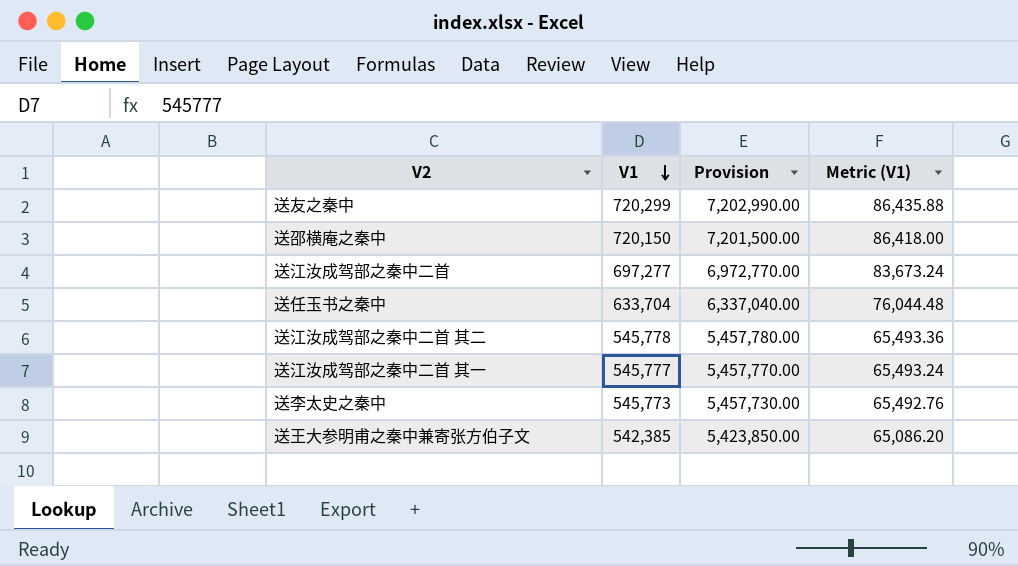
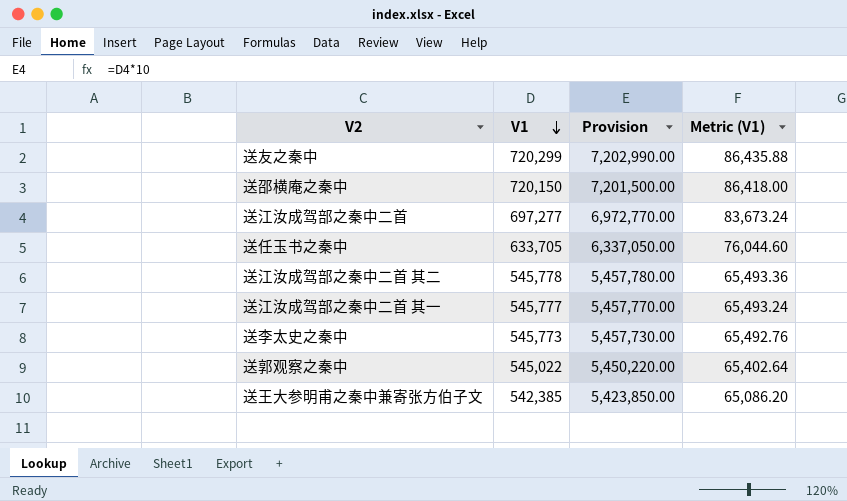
送任玉书之秦中 | V1: 633,704 -> 633,705
送任玉书之秦中 | Provision: 6,337,040.00 -> 6,337,050.00
送任玉书之秦中 | Metric (V1): 76,044.48 -> 76,044.60
row 送郭观察之秦中: none -> 545,022 | 5,450,220.00 | 65,402.64

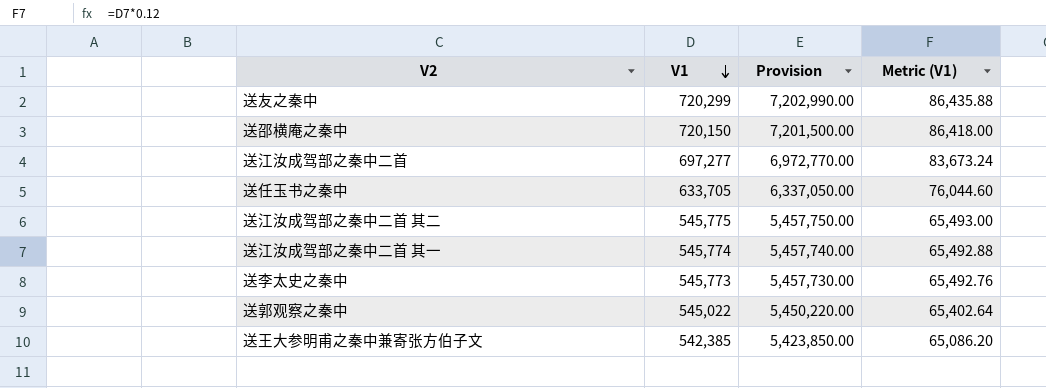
送江汝成驾部之秦中二首 其二 | V1: 545,778 -> 545,775
送江汝成驾部之秦中二首 其二 | Provision: 5,457,780.00 -> 5,457,750.00
送江汝成驾部之秦中二首 其二 | Metric (V1): 65,493.36 -> 65,493.00
送江汝成驾部之秦中二首 其一 | V1: 545,777 -> 545,774
送江汝成驾部之秦中二首 其一 | Provision: 5,457,770.00 -> 5,457,740.00
送江汝成驾部之秦中二首 其一 | Metric (V1): 65,493.24 -> 65,492.88

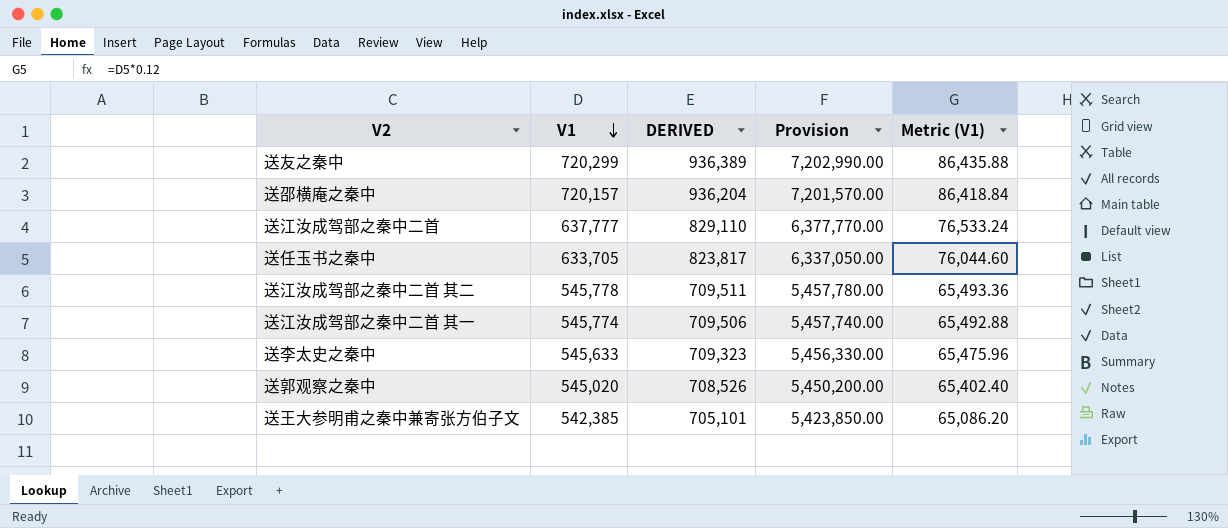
column DERIVED | formula: none -> [V1] * 1.3
送邵横庵之秦中 | V1: 720,150 -> 720,157
送邵横庵之秦中 | Provision: 7,201,500.00 -> 7,201,570.00
送邵横庵之秦中 | Metric (V1): 86,418.00 -> 86,418.84
送江汝成驾部之秦中二首 | V1: 697,277 -> 637,777
送江汝成驾部之秦中二首 | Provision: 6,972,770.00 -> 6,377,770.00
送江汝成驾部之秦中二首 | Metric (V1): 83,673.24 -> 76,533.24
送江汝成驾部之秦中二首 其二 | V1: 545,775 -> 545,778
送江汝成驾部之秦中二首 其二 | Provision: 5,457,750.00 -> 5,457,780.00
送江汝成驾部之秦中二首 其二 | Metric (V1): 65,493.00 -> 65,493.36
送李太史之秦中 | V1: 545,773 -> 545,633
送李太史之秦中 | Provision: 5,457,730.00 -> 5,456,330.00
送李太史之秦中 | Metric (V1): 65,492.76 -> 65,475.96
送郭观察之秦中 | V1: 545,022 -> 545,020
送郭观察之秦中 | Provision: 5,450,220.00 -> 5,450,200.00
送郭观察之秦中 | Metric (V1): 65,402.64 -> 65,402.40

